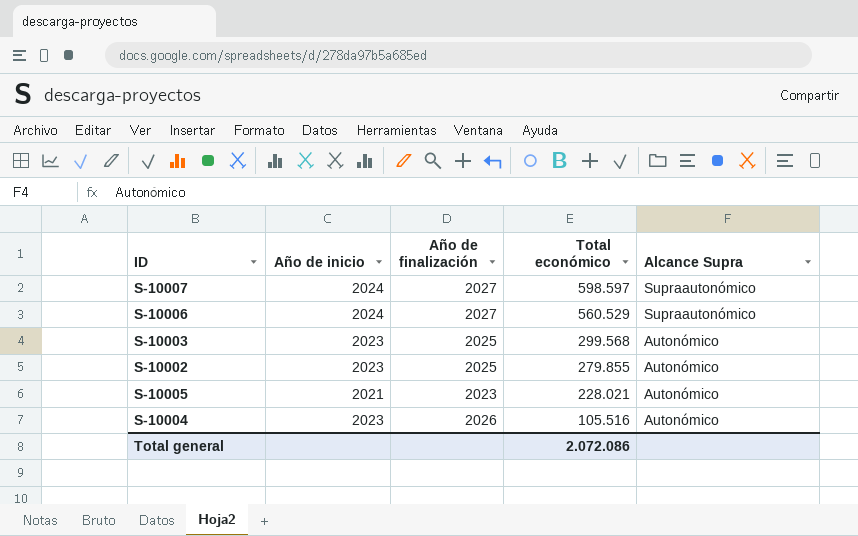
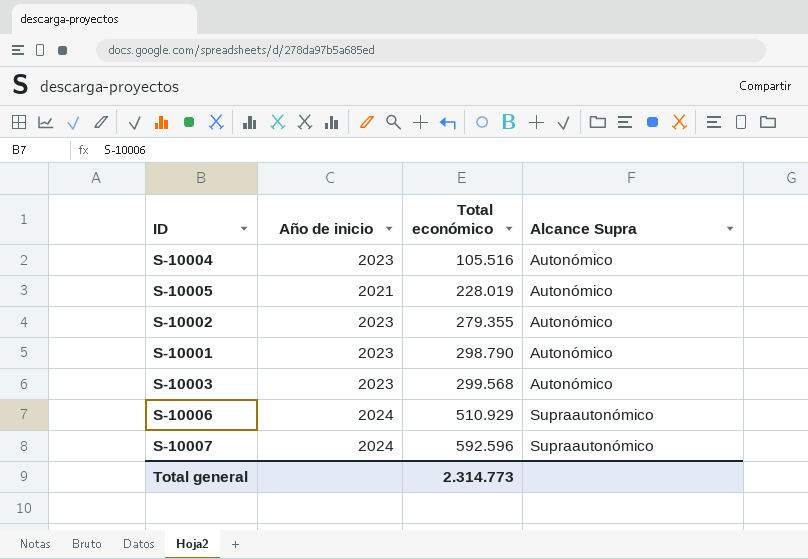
row order: Total económico descending -> Total económico ascending
column Año de finalización | position: 3 -> none
S-10005 | Total económico: 228.021 -> 228.019
S-10002 | Total económico: 279.855 -> 279.355
row S-10001: none -> 2023 | 298.790 | Autonómico
S-10006 | Total económico: 560.529 -> 510.929
S-10007 | Total económico: 598.597 -> 592.596
Total general | Total económico: 2.072.086 -> 2.314.773

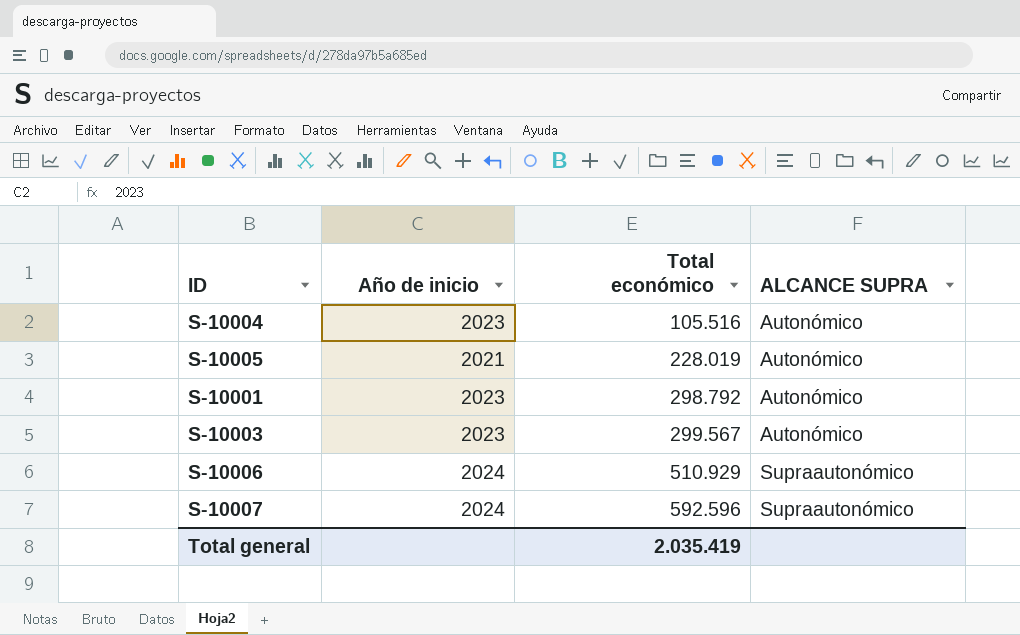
column name: Alcance Supra -> ALCANCE SUPRA
row S-10002: 2023 | 279.355 | Autonómico -> none
S-10001 | Total económico: 298.790 -> 298.792
S-10003 | Total económico: 299.568 -> 299.567
Total general | Total económico: 2.314.773 -> 2.035.419

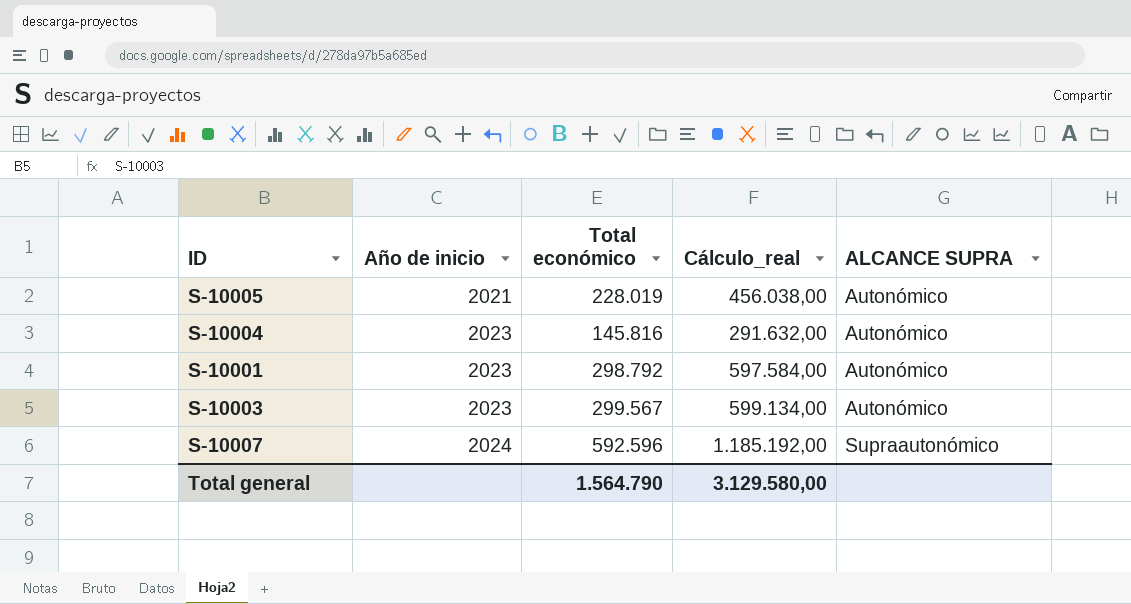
row order: Total económico ascending -> Año de inicio ascending
column Cálculo_real | formula: none -> [Total económico] * 2
row S-10006: 2024 | 510.929 | Supraautonómico -> none
S-10004 | Total económico: 105.516 -> 145.816
Total general | Total económico: 2.035.419 -> 1.564.790

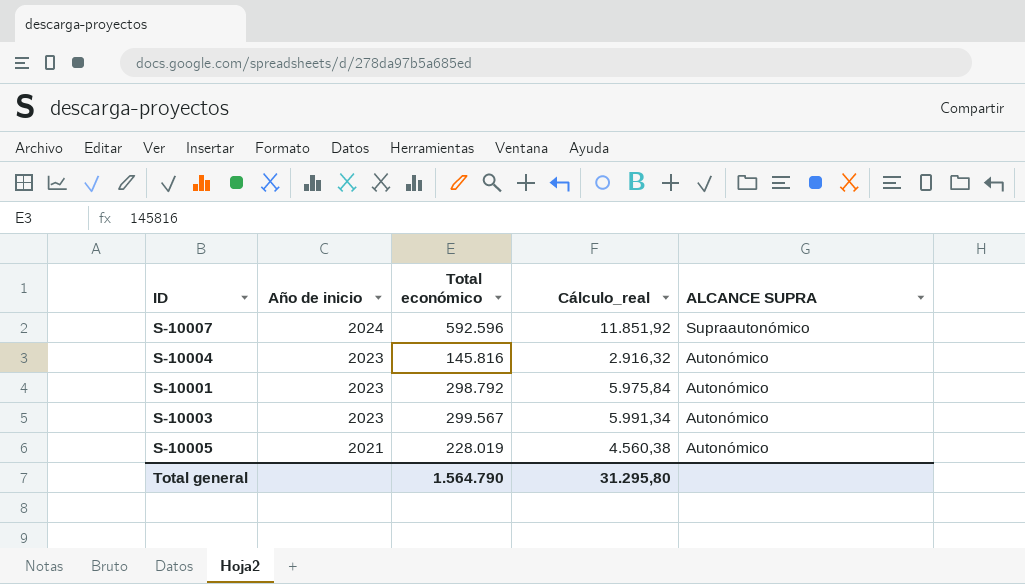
row order: Año de inicio ascending -> Año de inicio descending
column Cálculo_real | formula: [Total económico] * 2 -> [Total económico] * 0,02
Total general | Cálculo_real: 3.129.580,00 -> 31.295,80

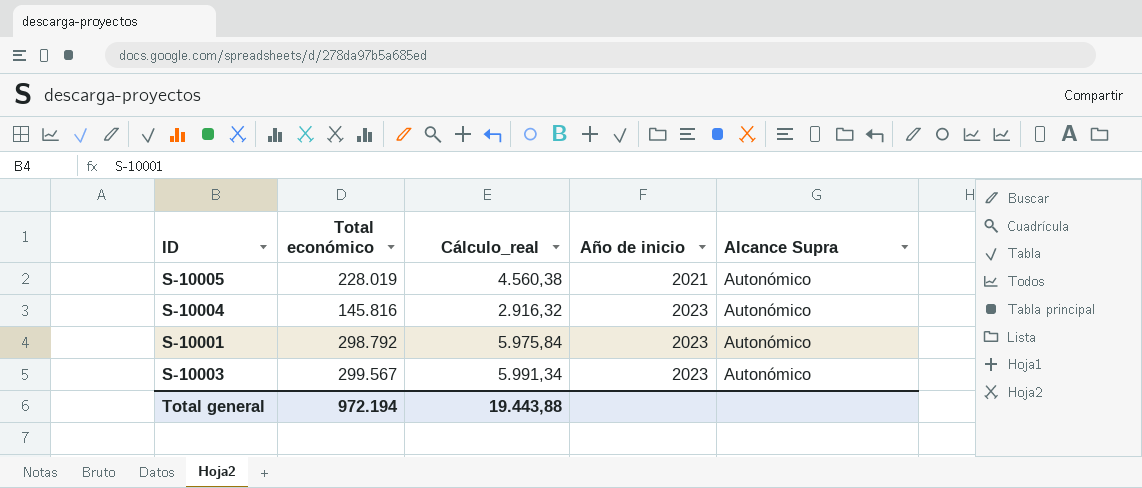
row order: Año de inicio descending -> Año de inicio ascending
column Año de inicio | position: 2 -> 4
column name: ALCANCE SUPRA -> Alcance Supra
row S-10007: 2024 | 592.596 | 11.851,92 | Supraautonómico -> none
Total general | Total económico: 1.564.790 -> 972.194
Total general | Cálculo_real: 31.295,80 -> 19.443,88

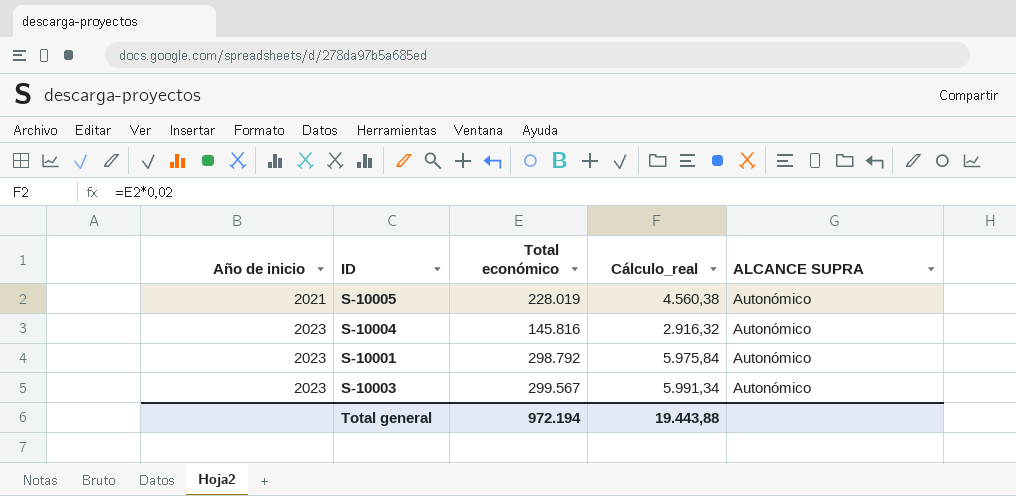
column Año de inicio | position: 4 -> 1
column name: Alcance Supra -> ALCANCE SUPRA

